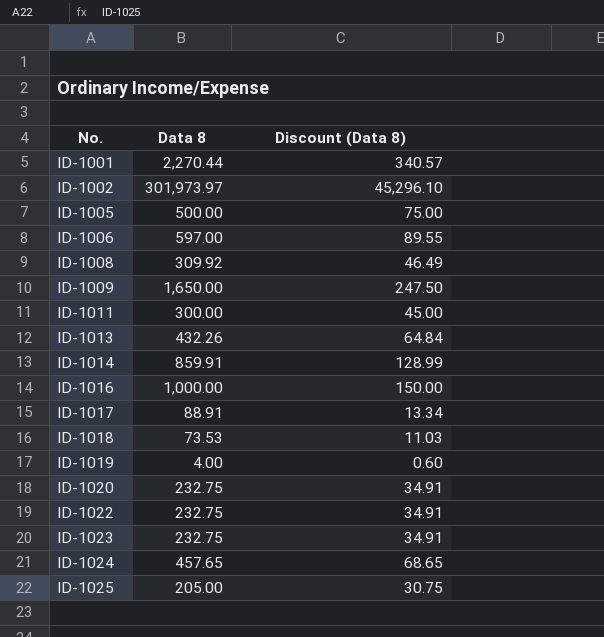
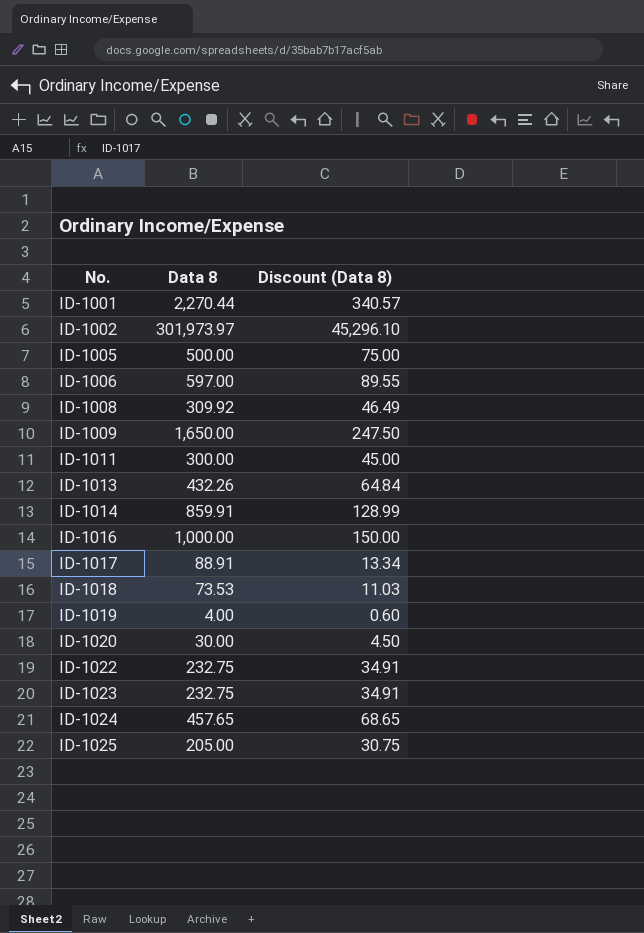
ID-1020 | Data 8: 232.75 -> 30.00
ID-1020 | Discount (Data 8): 34.91 -> 4.50

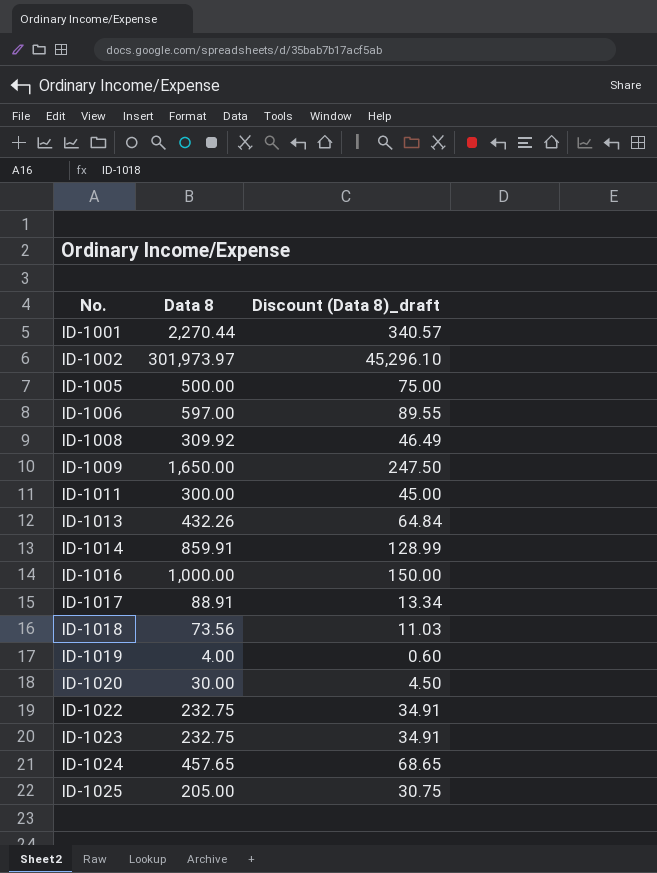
column name: Discount (Data 8) -> Discount (Data 8)_draft
ID-1018 | Data 8: 73.53 -> 73.56

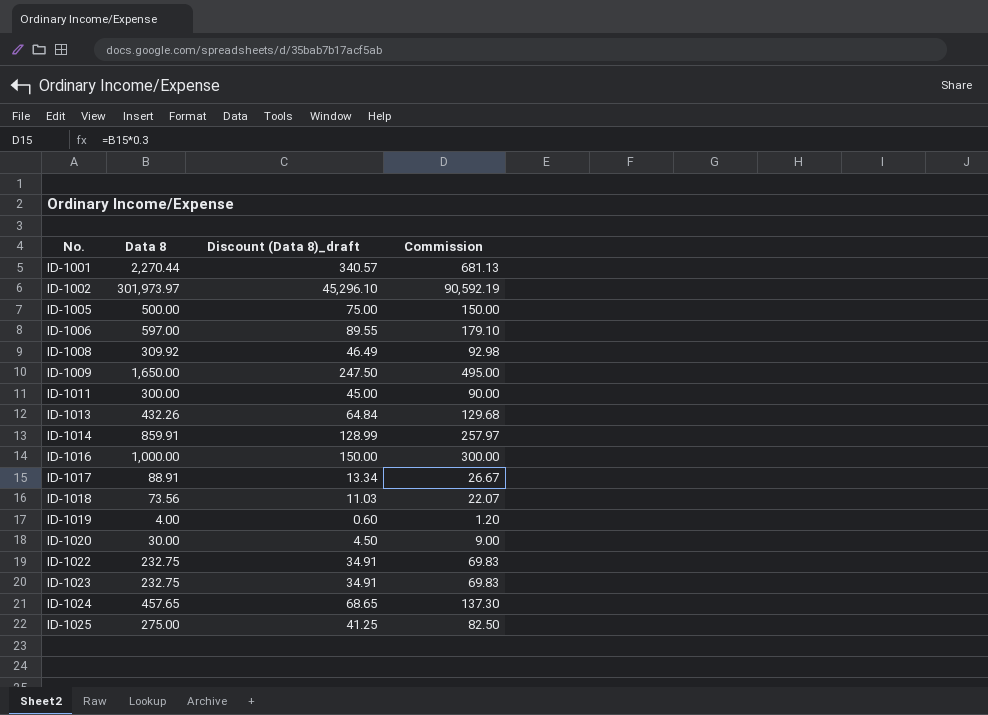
column Commission | formula: none -> [Data 8] * 0.3
ID-1025 | Data 8: 205.00 -> 275.00
ID-1025 | Discount (Data 8)_draft: 30.75 -> 41.25

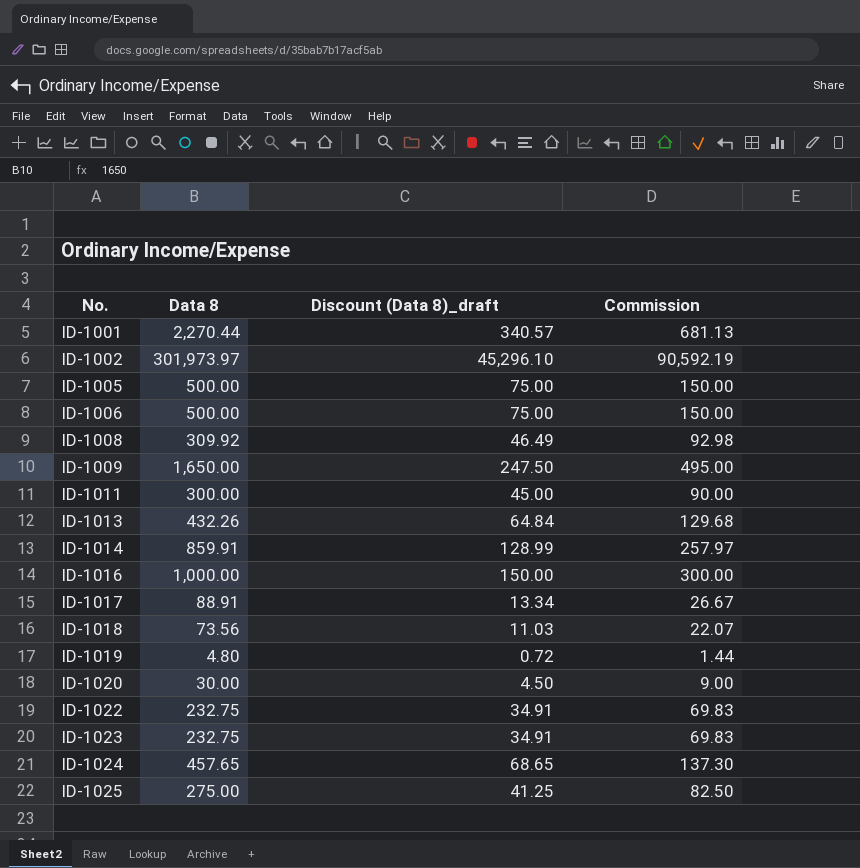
ID-1006 | Data 8: 597.00 -> 500.00
ID-1006 | Discount (Data 8)_draft: 89.55 -> 75.00
ID-1006 | Commission: 179.10 -> 150.00
ID-1019 | Data 8: 4.00 -> 4.80
ID-1019 | Discount (Data 8)_draft: 0.60 -> 0.72
ID-1019 | Commission: 1.20 -> 1.44

